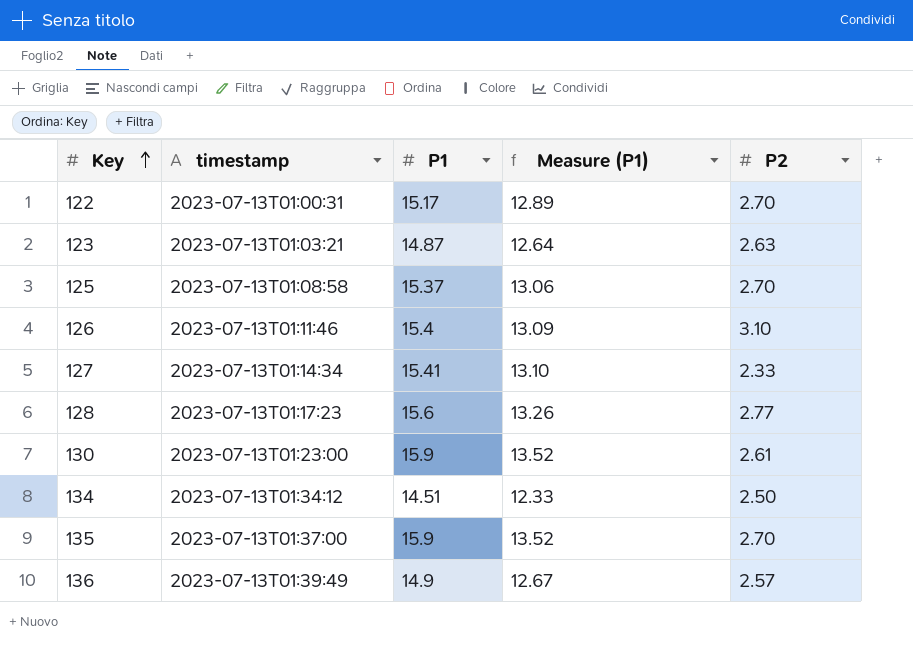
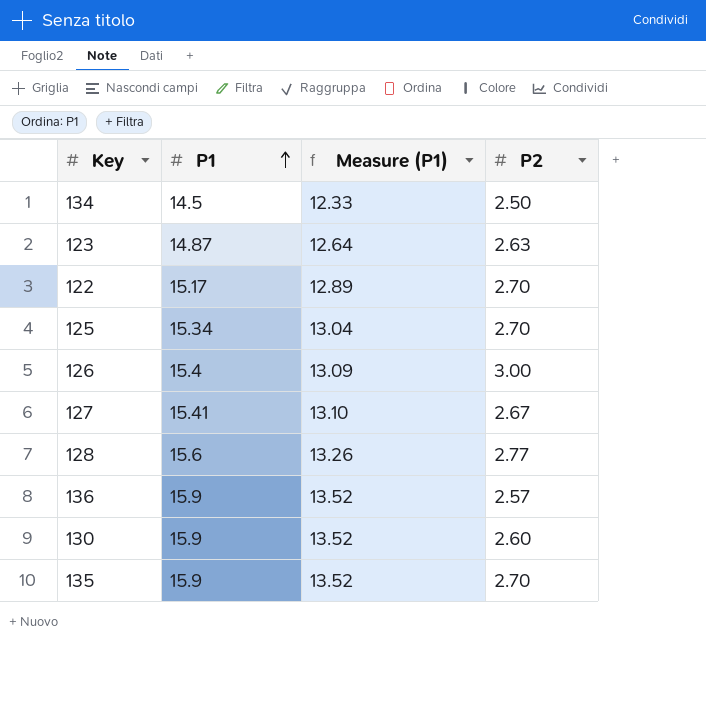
row order: Key ascending -> P1 ascending
column timestamp | position: 2 -> none
134 | P1: 14.51 -> 14.5
125 | P1: 15.37 -> 15.34
125 | Measure (P1): 13.06 -> 13.04
126 | P2: 3.10 -> 3.00
127 | P2: 2.33 -> 2.67
136 | P1: 14.9 -> 15.9
136 | Measure (P1): 12.67 -> 13.52
130 | P2: 2.61 -> 2.60

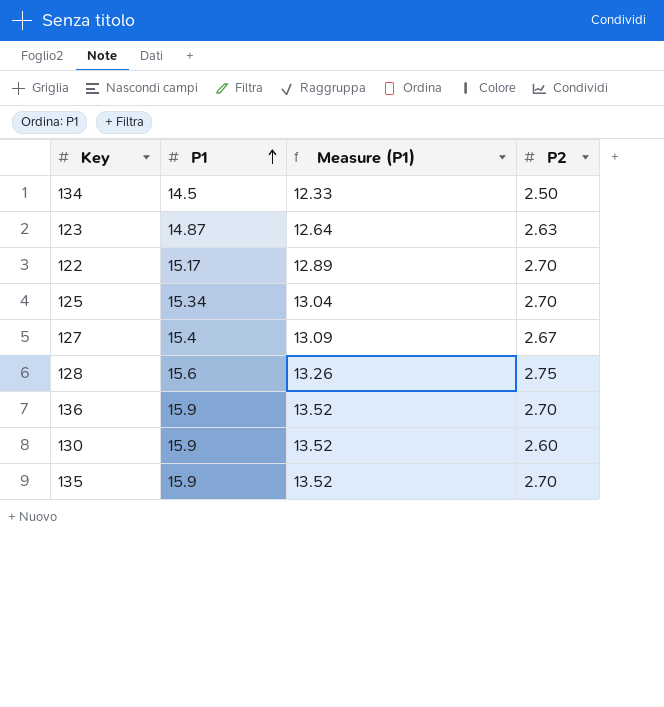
row 126: 15.4 | 13.09 | 3.00 -> none
127 | P1: 15.41 -> 15.4
127 | Measure (P1): 13.10 -> 13.09
128 | P2: 2.77 -> 2.75
136 | P2: 2.57 -> 2.70

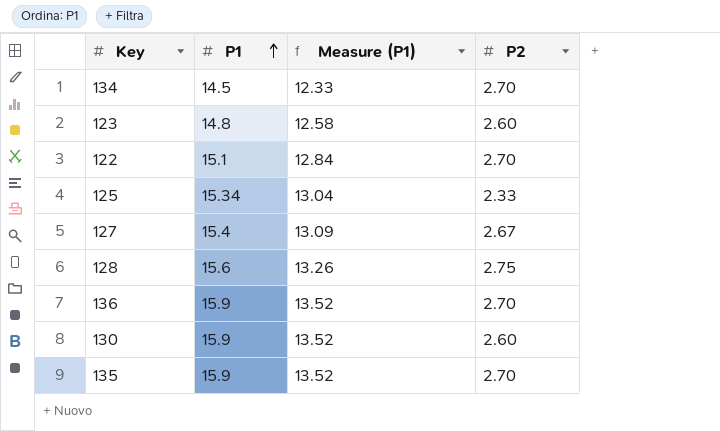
134 | P2: 2.50 -> 2.70
123 | P1: 14.87 -> 14.8
123 | Measure (P1): 12.64 -> 12.58
123 | P2: 2.63 -> 2.60
122 | P1: 15.17 -> 15.1
122 | Measure (P1): 12.89 -> 12.84
125 | P2: 2.70 -> 2.33

